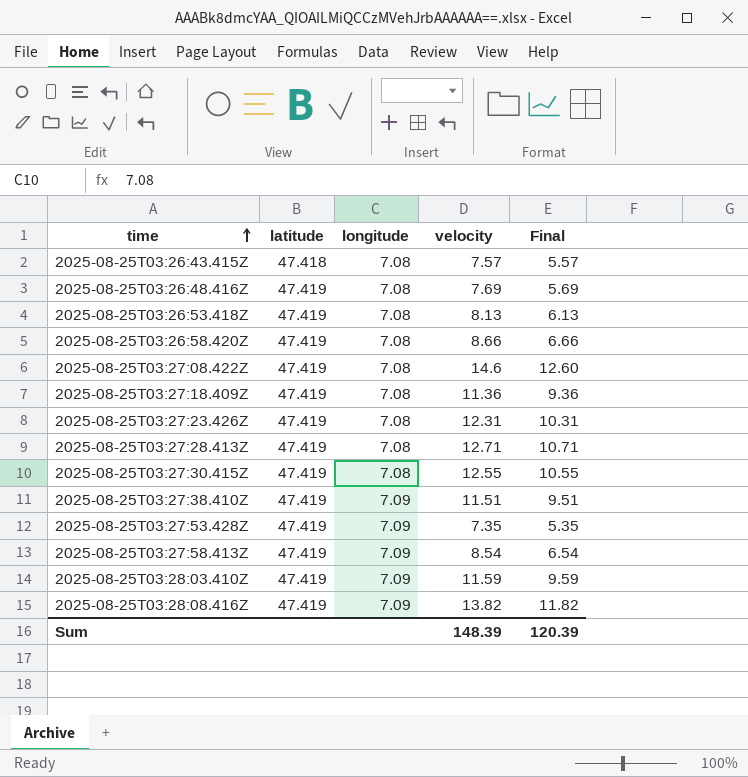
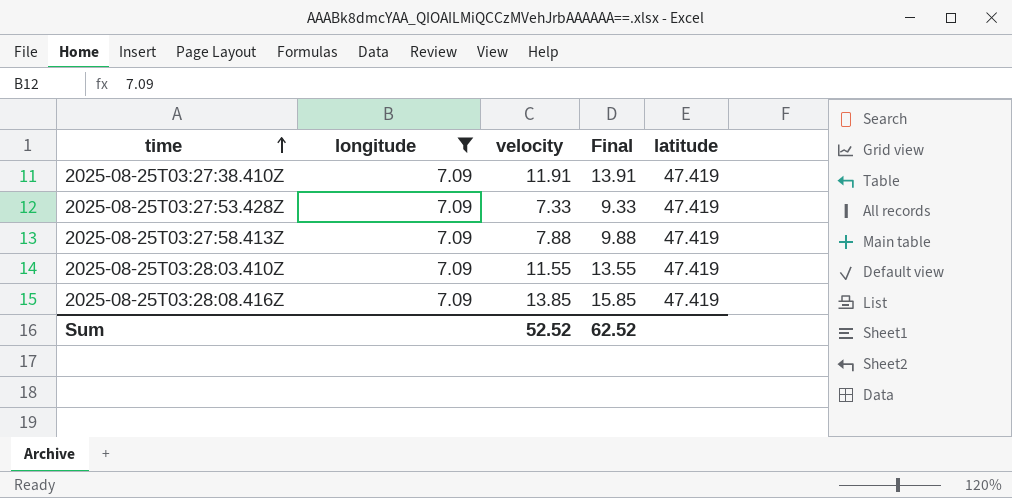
filter: none -> longitude = 7.09
column Final | formula: [velocity] - 2 -> [velocity] + 2
column latitude | position: 2 -> 5
2025-08-25T03:27:38.410Z | velocity: 11.51 -> 11.91
2025-08-25T03:27:53.428Z | velocity: 7.35 -> 7.33
2025-08-25T03:27:58.413Z | velocity: 8.54 -> 7.88
2025-08-25T03:28:03.410Z | velocity: 11.59 -> 11.55
2025-08-25T03:28:08.416Z | velocity: 13.82 -> 13.85
Sum | velocity: 148.39 -> 52.52
Sum | Final: 120.39 -> 62.52

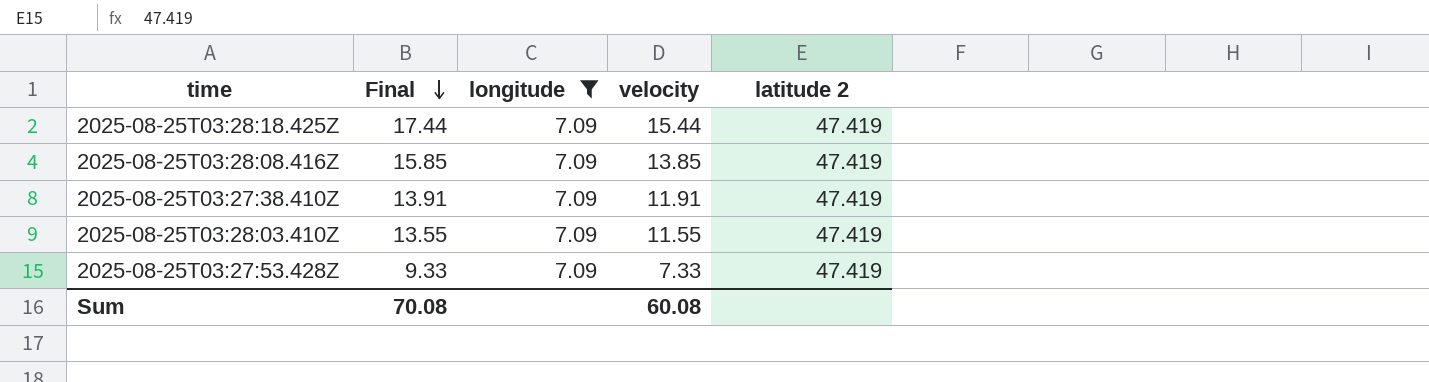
row order: time ascending -> Final descending
column Final | position: 4 -> 2
column name: latitude -> latitude 2
row 2025-08-25T03:27:58.413Z: 7.09 | 7.88 | 9.88 | 47.419 -> none
row 2025-08-25T03:28:18.425Z: none -> 17.44 | 7.09 | 15.44 | 47.419
Sum | Final: 62.52 -> 70.08
Sum | velocity: 52.52 -> 60.08

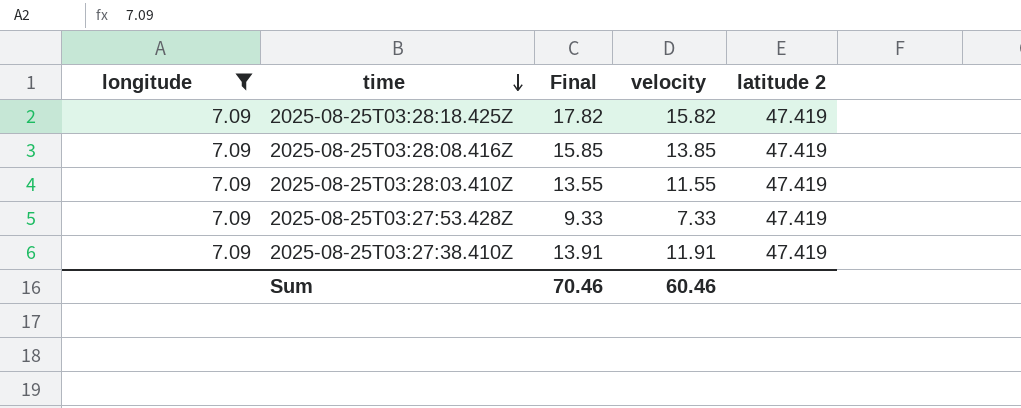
row order: Final descending -> time descending
column longitude | position: 3 -> 1
2025-08-25T03:28:18.425Z | Final: 17.44 -> 17.82
2025-08-25T03:28:18.425Z | velocity: 15.44 -> 15.82
Sum | Final: 70.08 -> 70.46
Sum | velocity: 60.08 -> 60.46

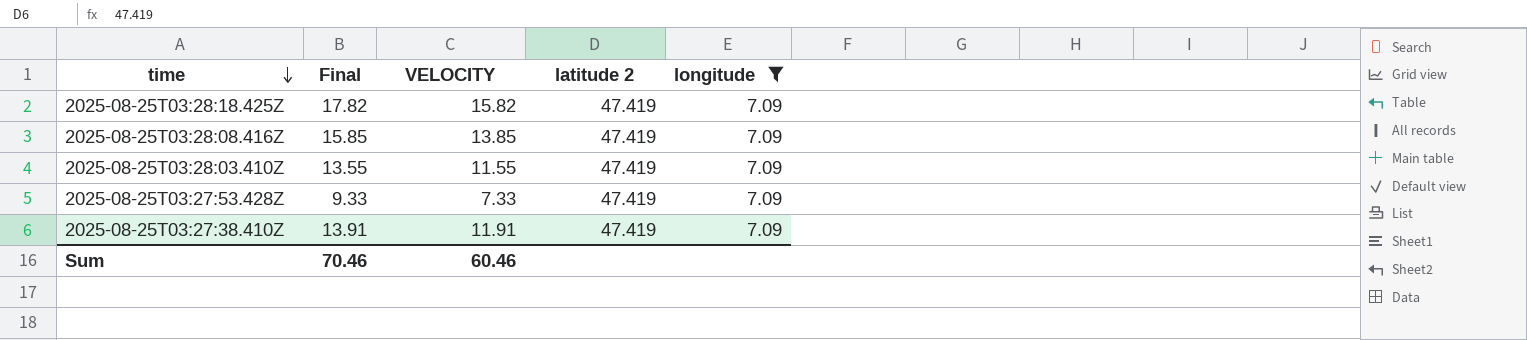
column name: velocity -> VELOCITY
column longitude | position: 1 -> 5

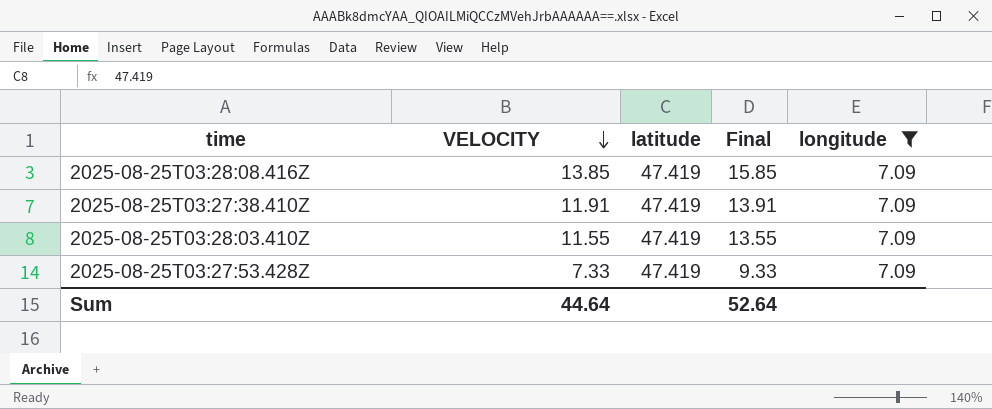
row order: time descending -> VELOCITY descending
column name: latitude 2 -> latitude
column Final | position: 2 -> 4
row 2025-08-25T03:28:18.425Z: 17.82 | 15.82 | 47.419 | 7.09 -> none
Sum | VELOCITY: 60.46 -> 44.64
Sum | Final: 70.46 -> 52.64

